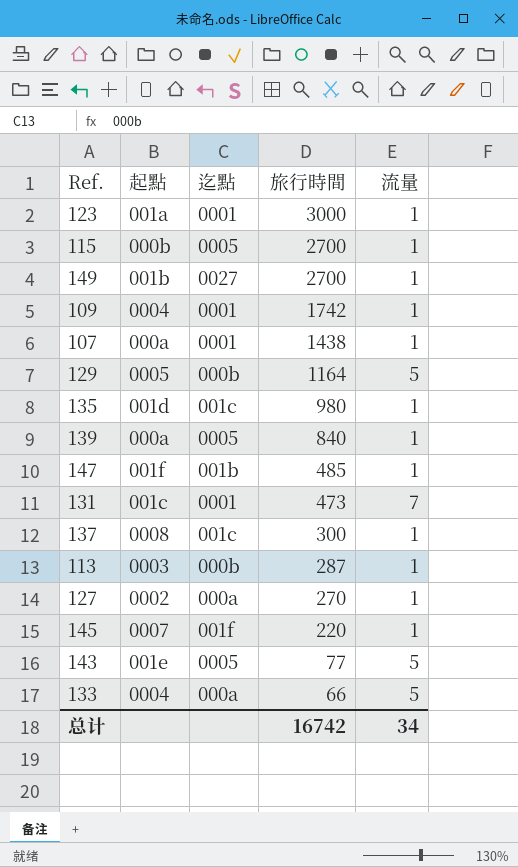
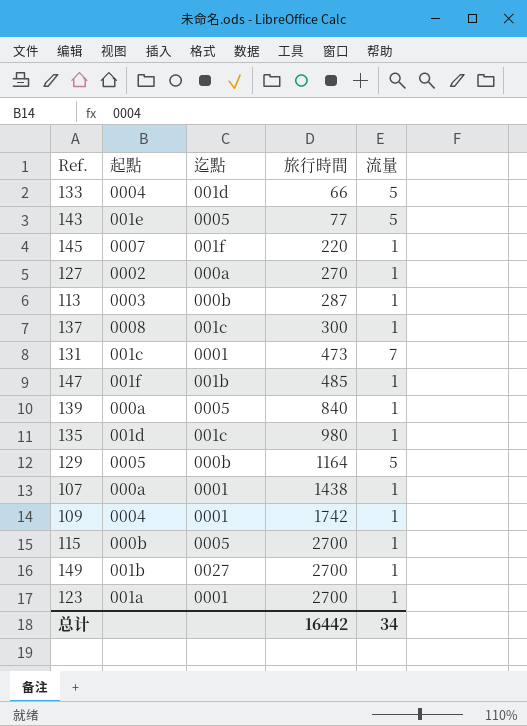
row order: 旅行時間 descending -> 旅行時間 ascending
133 | 迄點: 000a -> 001d
123 | 旅行時間: 3000 -> 2700
总计 | 旅行時間: 16742 -> 16442

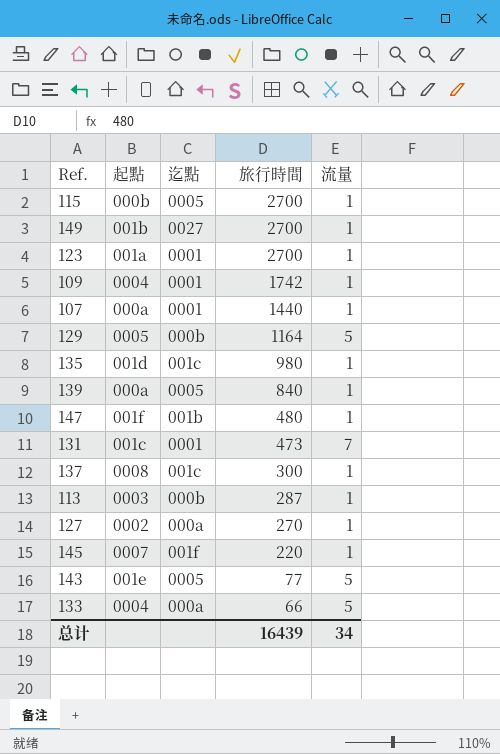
row order: 旅行時間 ascending -> 旅行時間 descending
107 | 旅行時間: 1438 -> 1440
147 | 旅行時間: 485 -> 480
133 | 迄點: 001d -> 000a
总计 | 旅行時間: 16442 -> 16439

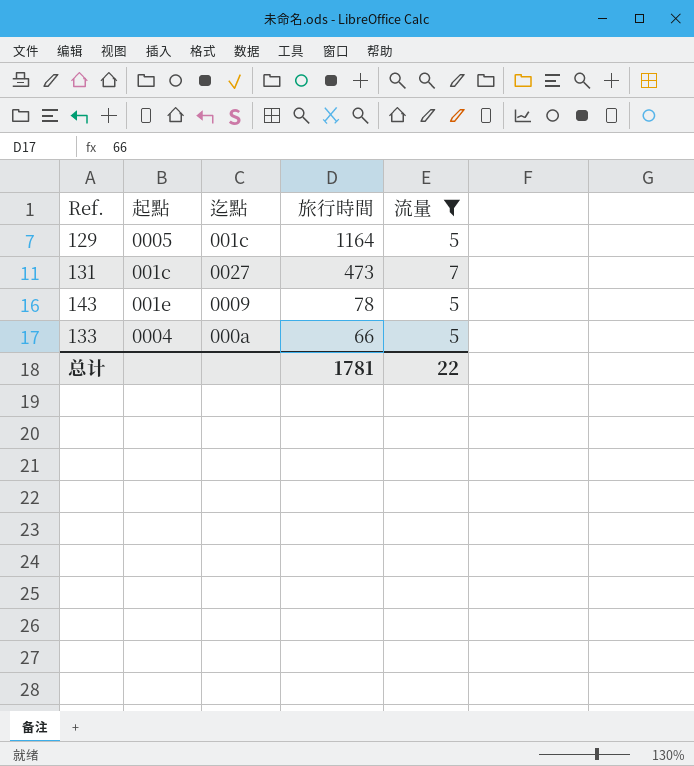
filter: none -> 流量 != 1
129 | 迄點: 000b -> 001c
131 | 迄點: 0001 -> 0027
143 | 迄點: 0005 -> 0009
143 | 旅行時間: 77 -> 78
总计 | 旅行時間: 16439 -> 1781
总计 | 流量: 34 -> 22

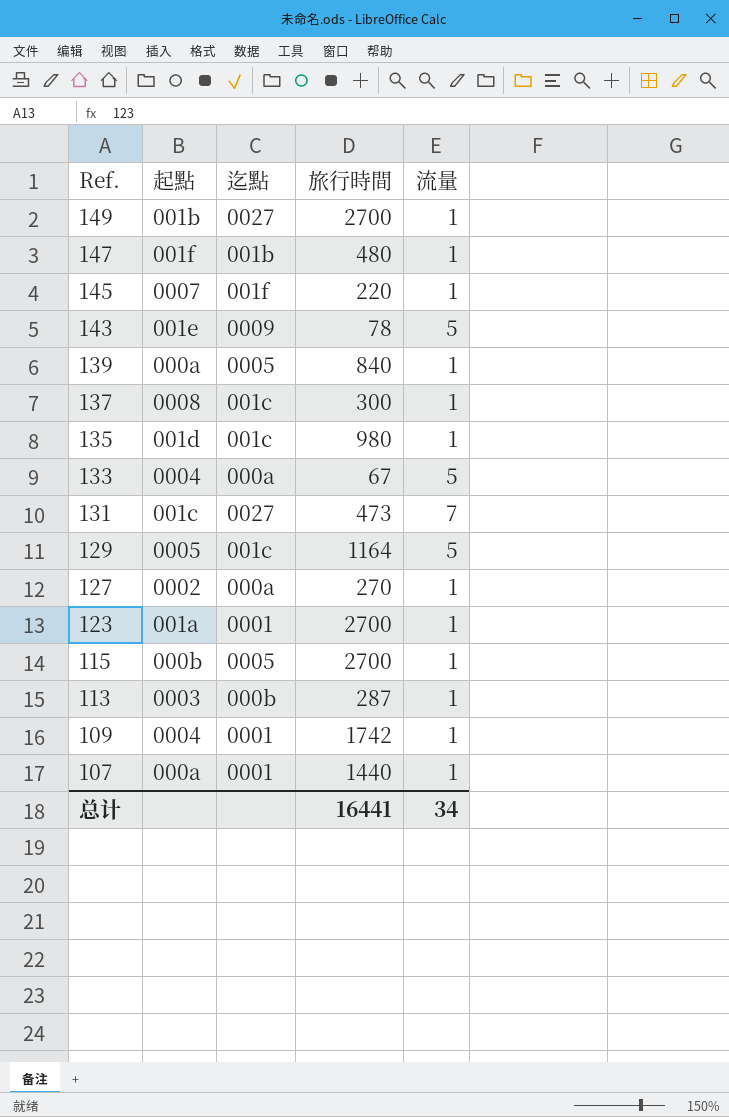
filter: 流量 != 1 -> none
row order: 旅行時間 descending -> Ref. descending
133 | 旅行時間: 66 -> 67
总计 | 旅行時間: 1781 -> 16441
总计 | 流量: 22 -> 34

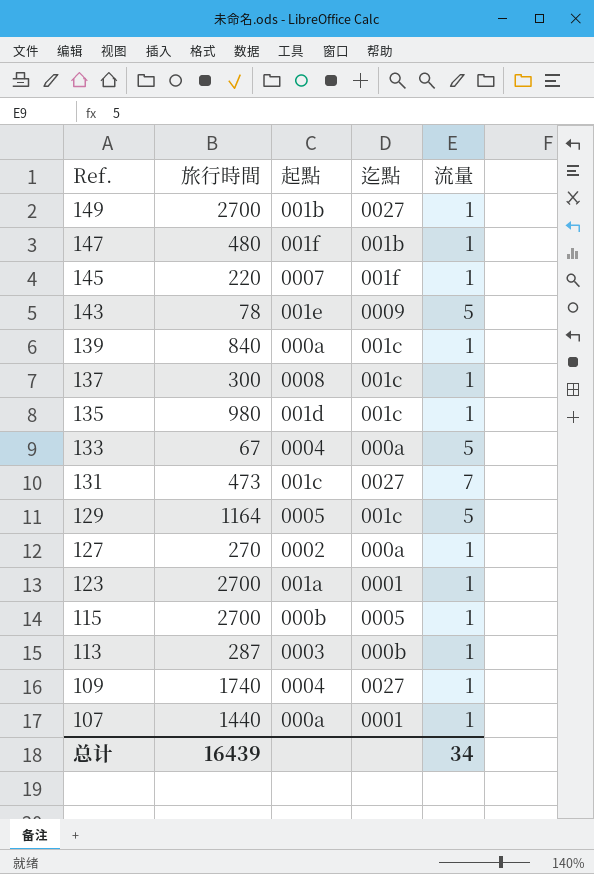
column 旅行時間 | position: 4 -> 2
139 | 迄點: 0005 -> 001c
109 | 旅行時間: 1742 -> 1740
109 | 迄點: 0001 -> 0027
总计 | 旅行時間: 16441 -> 16439

